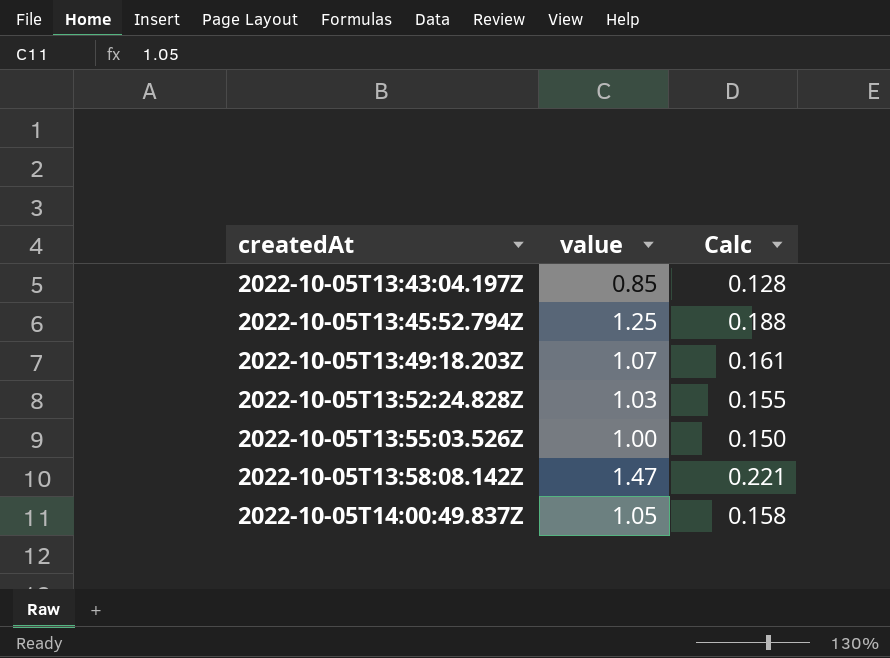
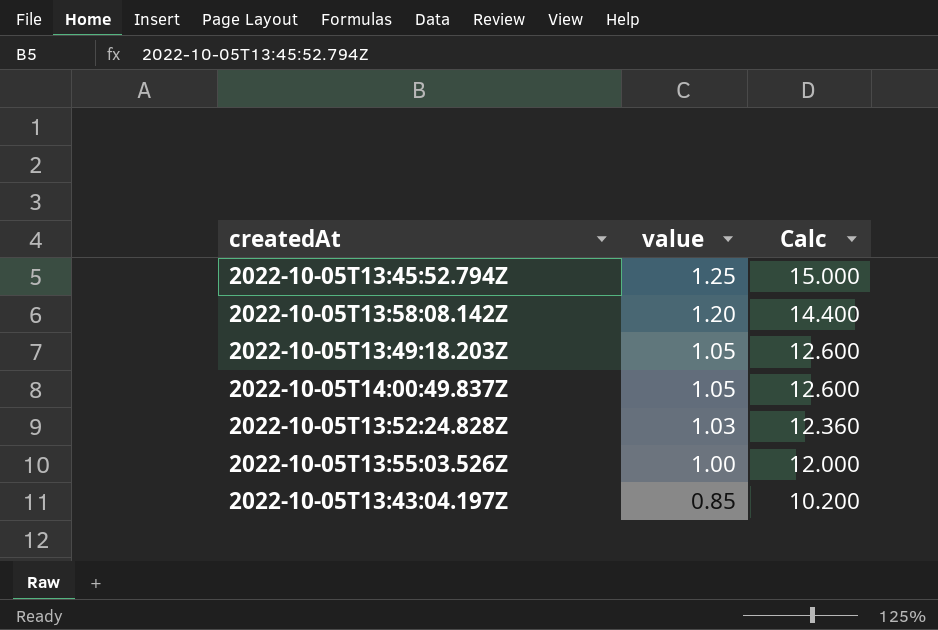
row order: createdAt ascending -> value descending
column Calc | formula: [value] * 0.15 -> [value] * 12
2022-10-05T13:58:08.142Z | value: 1.47 -> 1.20
2022-10-05T13:49:18.203Z | value: 1.07 -> 1.05

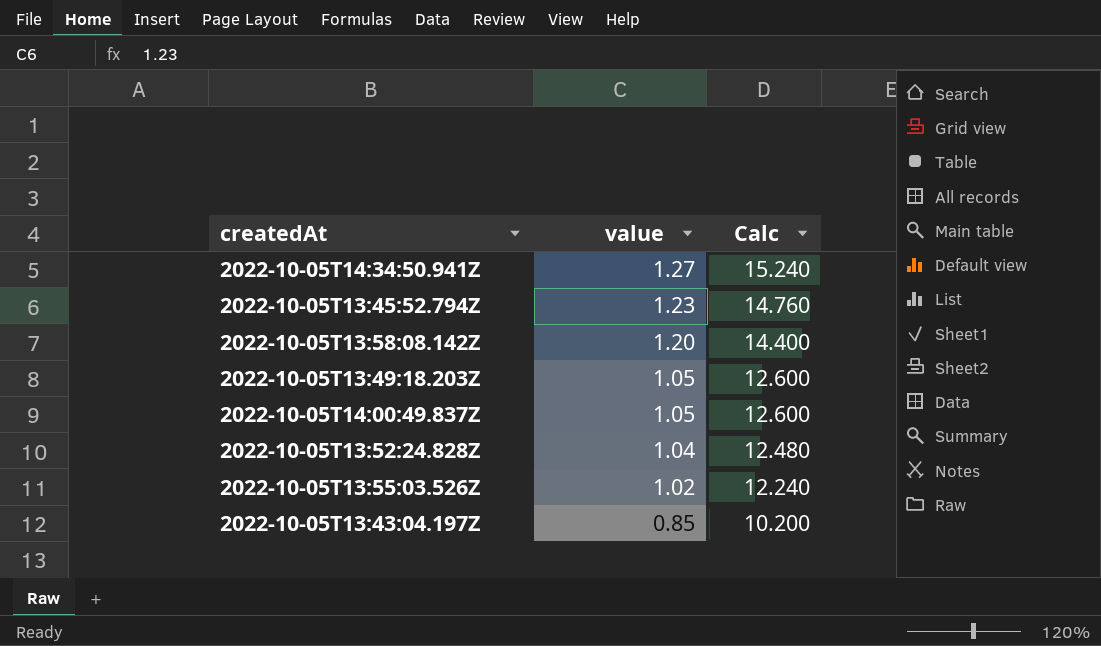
row 2022-10-05T14:34:50.941Z: none -> 1.27 | 15.240
2022-10-05T13:45:52.794Z | value: 1.25 -> 1.23
2022-10-05T13:45:52.794Z | Calc: 15.000 -> 14.760
2022-10-05T13:52:24.828Z | value: 1.03 -> 1.04
2022-10-05T13:52:24.828Z | Calc: 12.360 -> 12.480
2022-10-05T13:55:03.526Z | value: 1.00 -> 1.02
2022-10-05T13:55:03.526Z | Calc: 12.000 -> 12.240

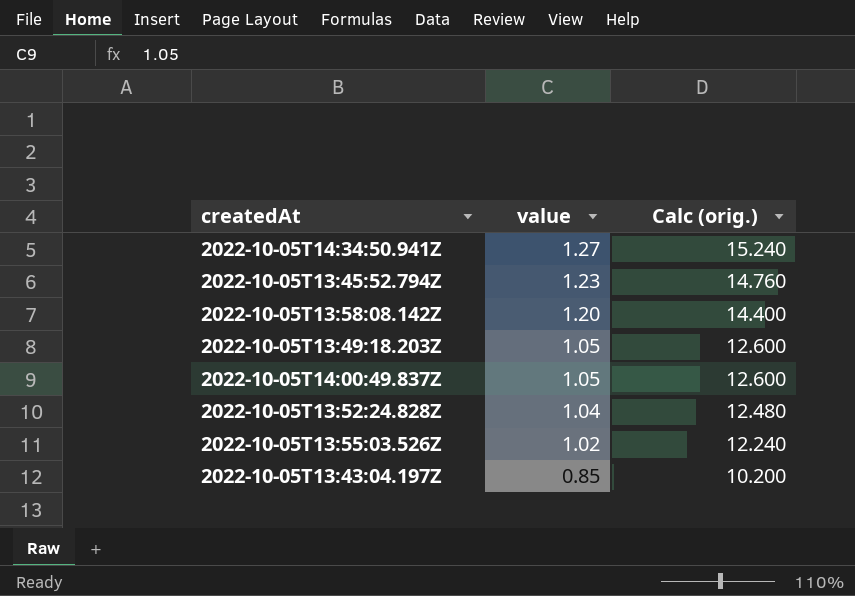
column name: Calc -> Calc (orig.)

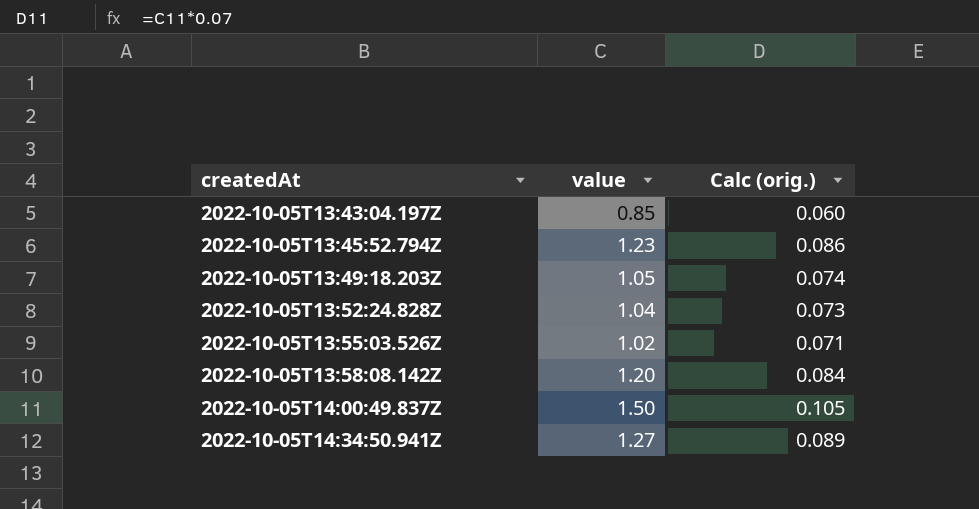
row order: value descending -> createdAt ascending
column Calc (orig.) | formula: [value] * 12 -> [value] * 0.07
2022-10-05T14:00:49.837Z | value: 1.05 -> 1.50

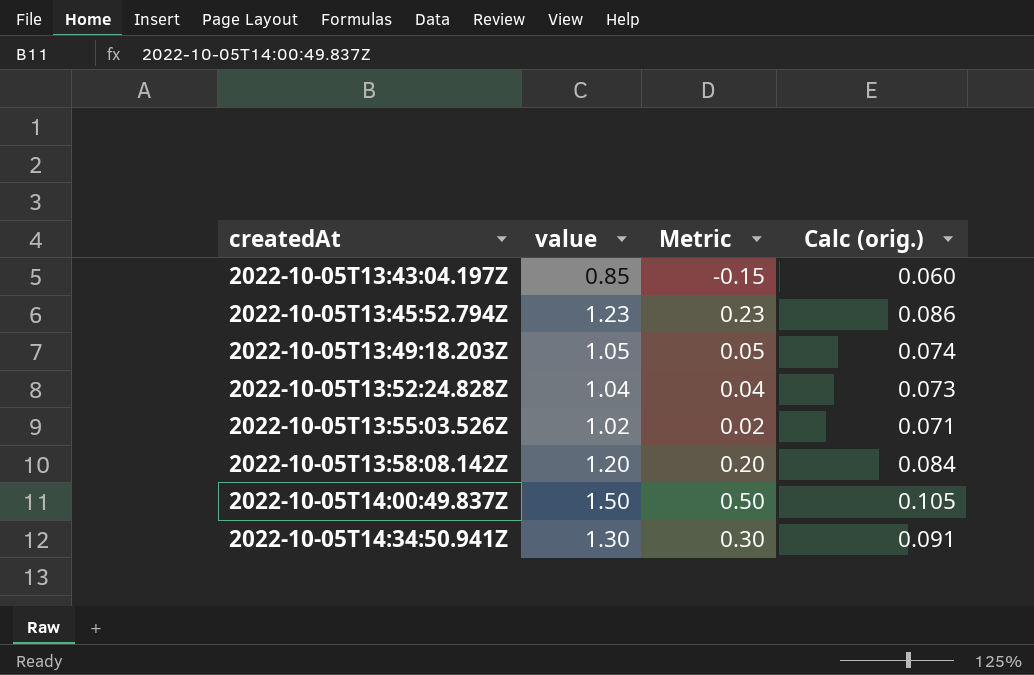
column Metric | formula: none -> [value] - 1
2022-10-05T14:34:50.941Z | value: 1.27 -> 1.30
2022-10-05T14:34:50.941Z | Calc (orig.): 0.089 -> 0.091

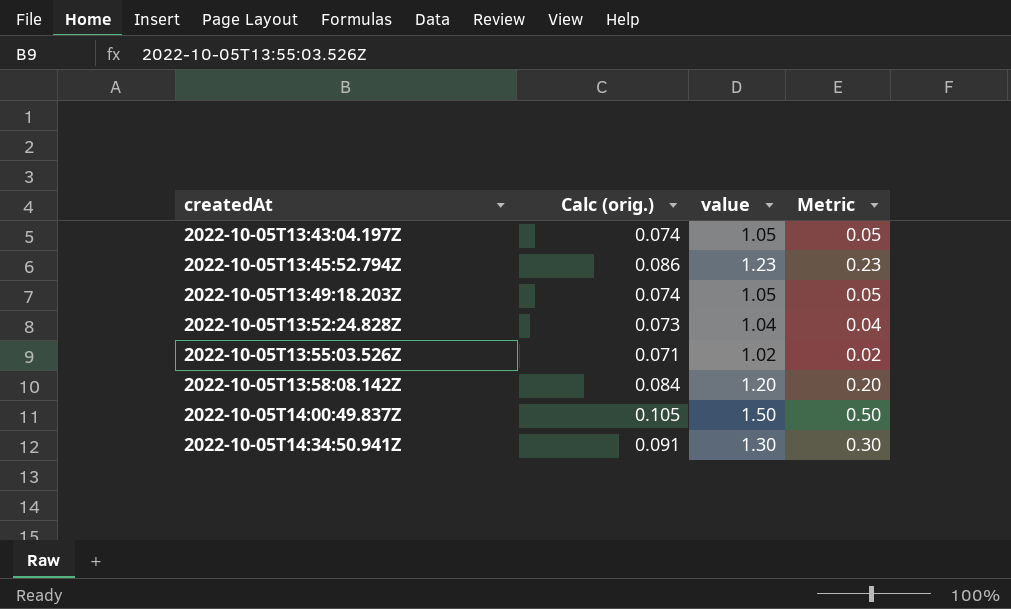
column Calc (orig.) | position: 4 -> 2
2022-10-05T13:43:04.197Z | Calc (orig.): 0.060 -> 0.074
2022-10-05T13:43:04.197Z | value: 0.85 -> 1.05
2022-10-05T13:43:04.197Z | Metric: -0.15 -> 0.05

